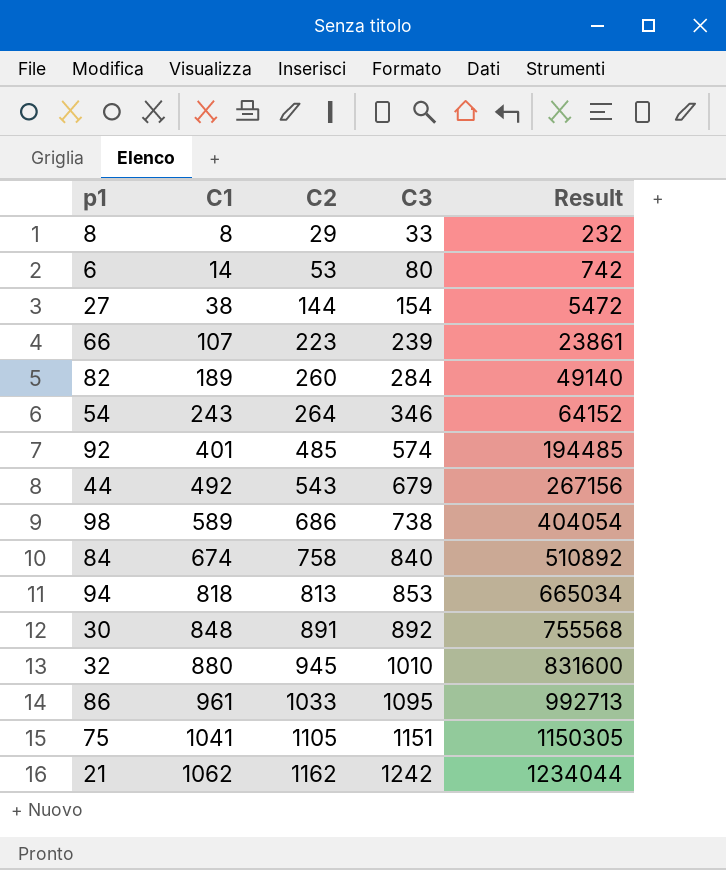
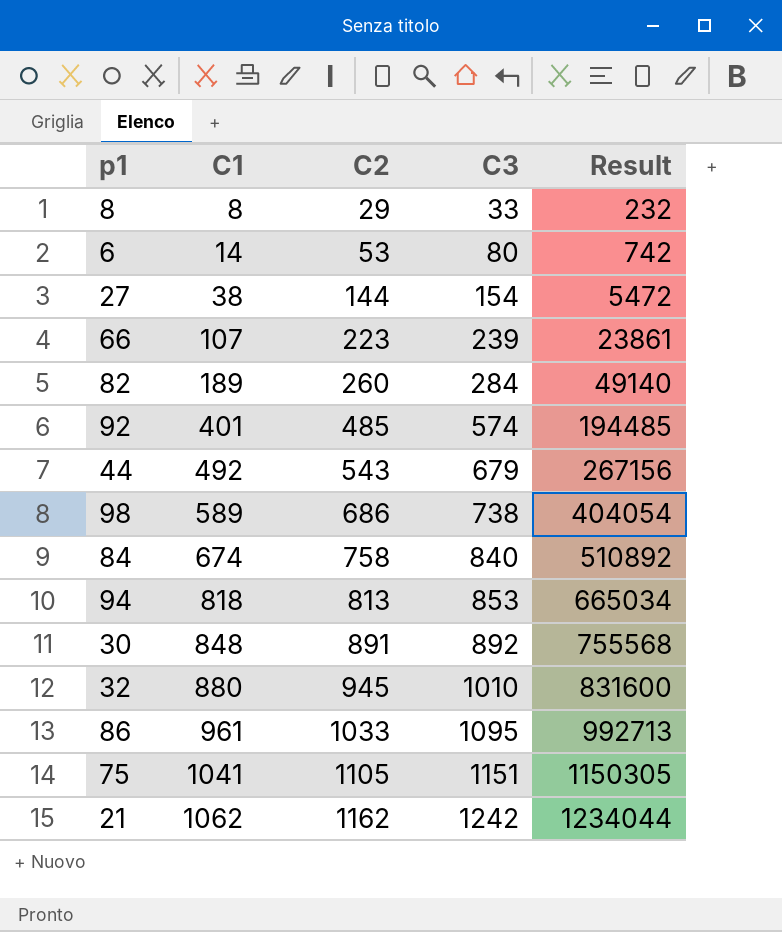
row 54: 243 | 264 | 346 | 64152 -> none

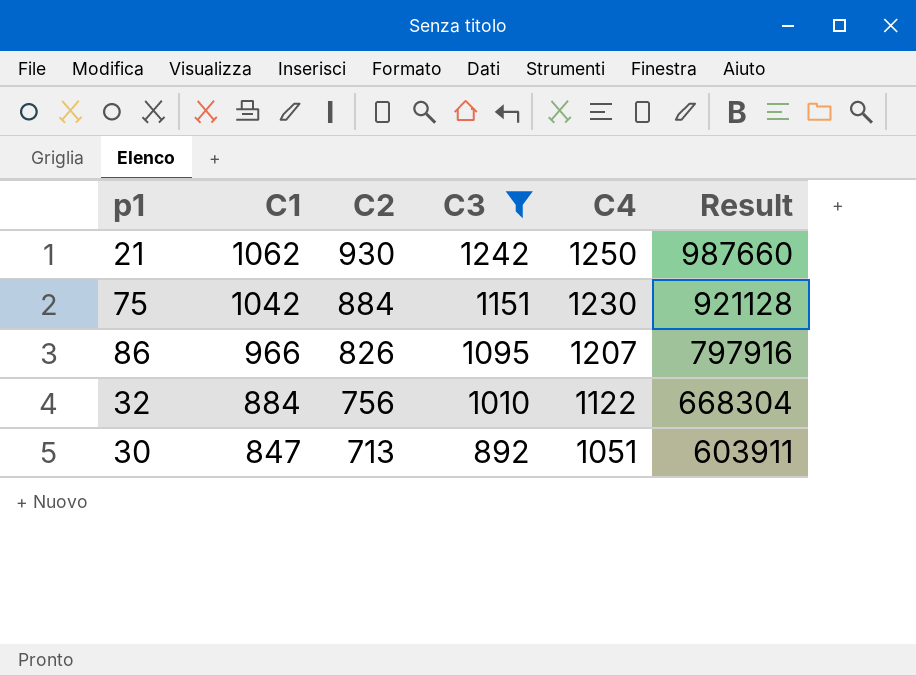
filter: none -> C3 >= 892
row order: C1 ascending -> C1 descending
column C4 | position: none -> 5
21 | C2: 1162 -> 930
21 | Result: 1234044 -> 987660
75 | C1: 1041 -> 1042
75 | C2: 1105 -> 884
75 | Result: 1150305 -> 921128
86 | C1: 961 -> 966
86 | C2: 1033 -> 826
86 | Result: 992713 -> 797916
32 | C1: 880 -> 884
32 | C2: 945 -> 756
32 | Result: 831600 -> 668304
30 | C1: 848 -> 847
30 | C2: 891 -> 713
30 | Result: 755568 -> 603911

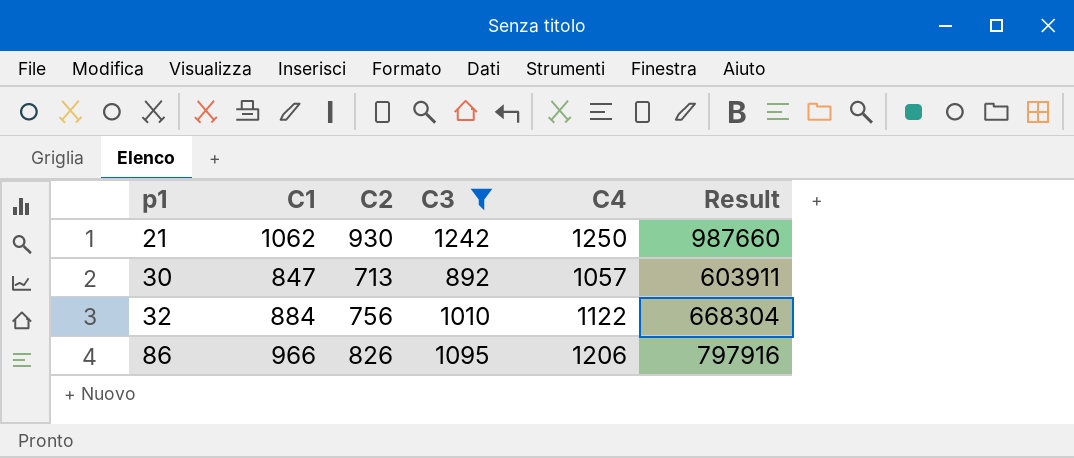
row order: C1 descending -> p1 ascending
row 75: 1042 | 884 | 1151 | 1230 | 921128 -> none
30 | C4: 1051 -> 1057
86 | C4: 1207 -> 1206

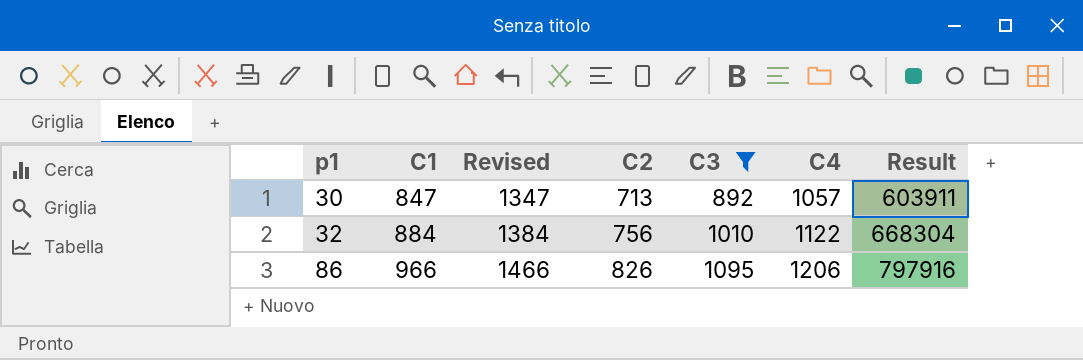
column Revised | formula: none -> [C1] + 500
row 21: 1062 | 930 | 1242 | 1250 | 987660 -> none

